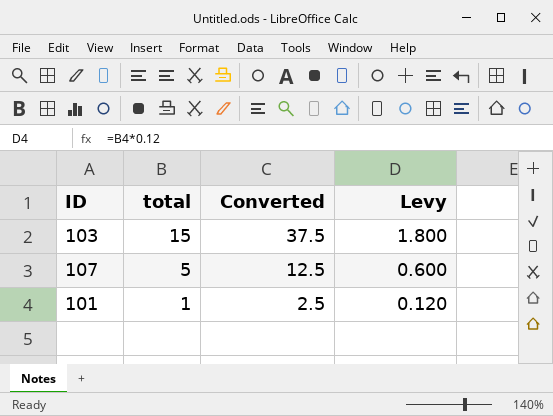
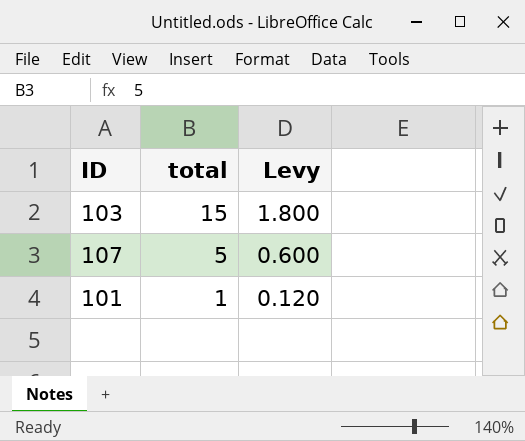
column Converted | formula: [total] * 2.5 -> none

